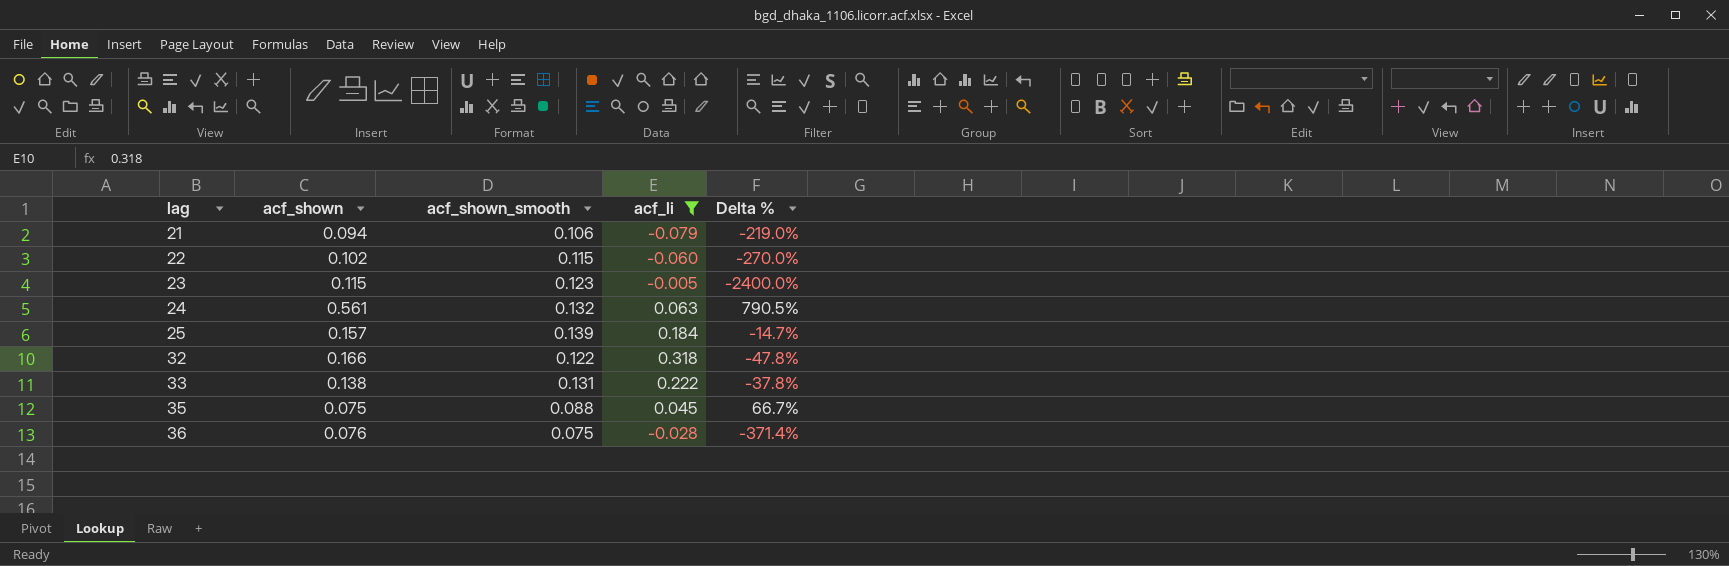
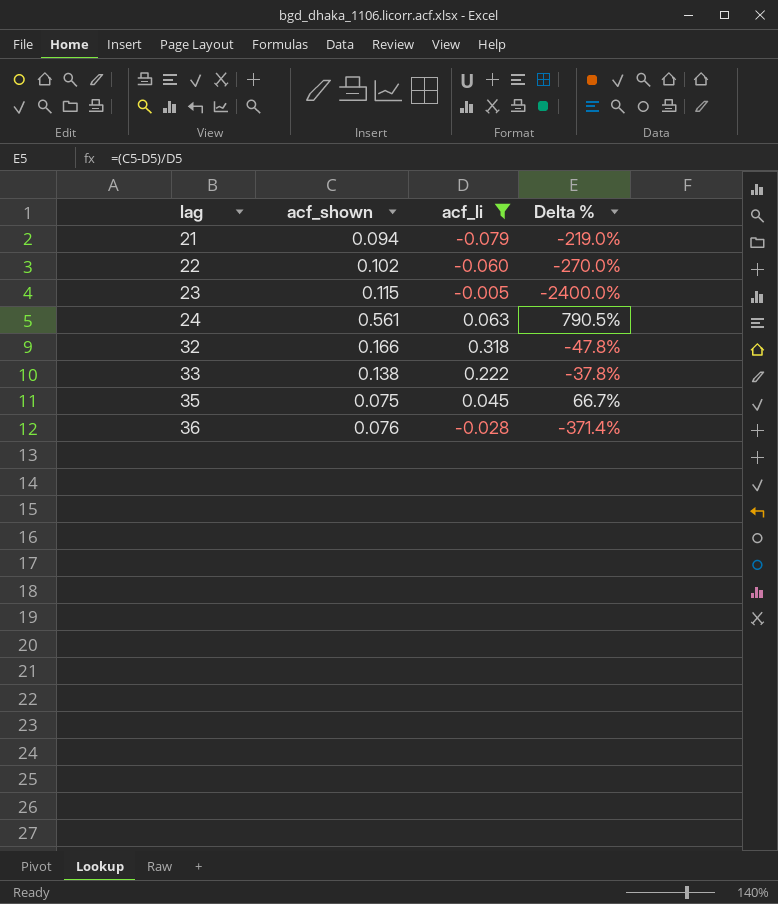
column acf_shown_smooth | position: 3 -> none
row 25: 0.157 | 0.139 | 0.184 | -14.7% -> none

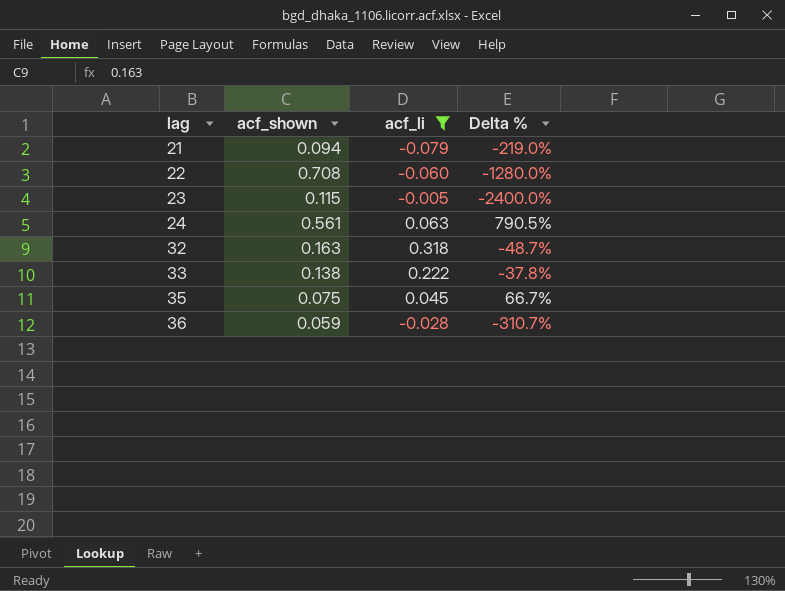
22 | acf_shown: 0.102 -> 0.708
22 | Delta %: -270.0% -> -1280.0%
32 | acf_shown: 0.166 -> 0.163
32 | Delta %: -47.8% -> -48.7%
36 | acf_shown: 0.076 -> 0.059
36 | Delta %: -371.4% -> -310.7%

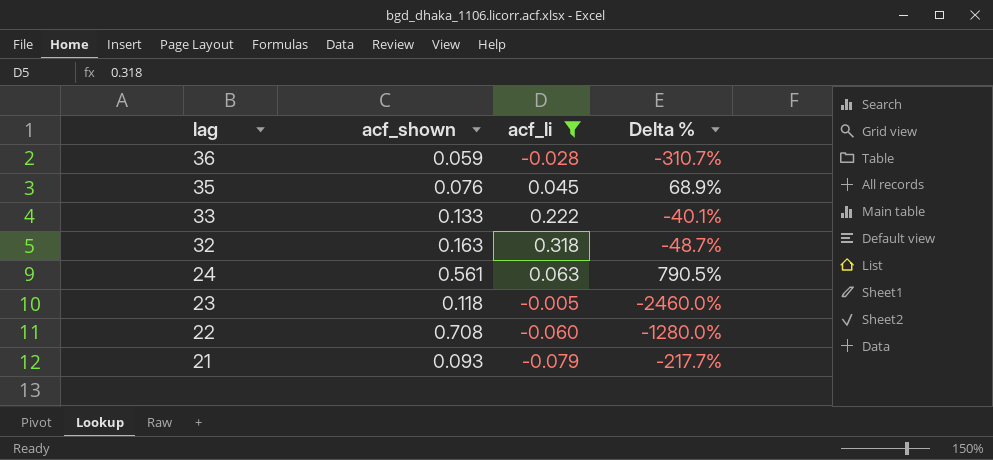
row order: lag ascending -> lag descending
35 | acf_shown: 0.075 -> 0.076
35 | Delta %: 66.7% -> 68.9%
33 | acf_shown: 0.138 -> 0.133
33 | Delta %: -37.8% -> -40.1%
23 | acf_shown: 0.115 -> 0.118
23 | Delta %: -2400.0% -> -2460.0%
21 | acf_shown: 0.094 -> 0.093
21 | Delta %: -219.0% -> -217.7%

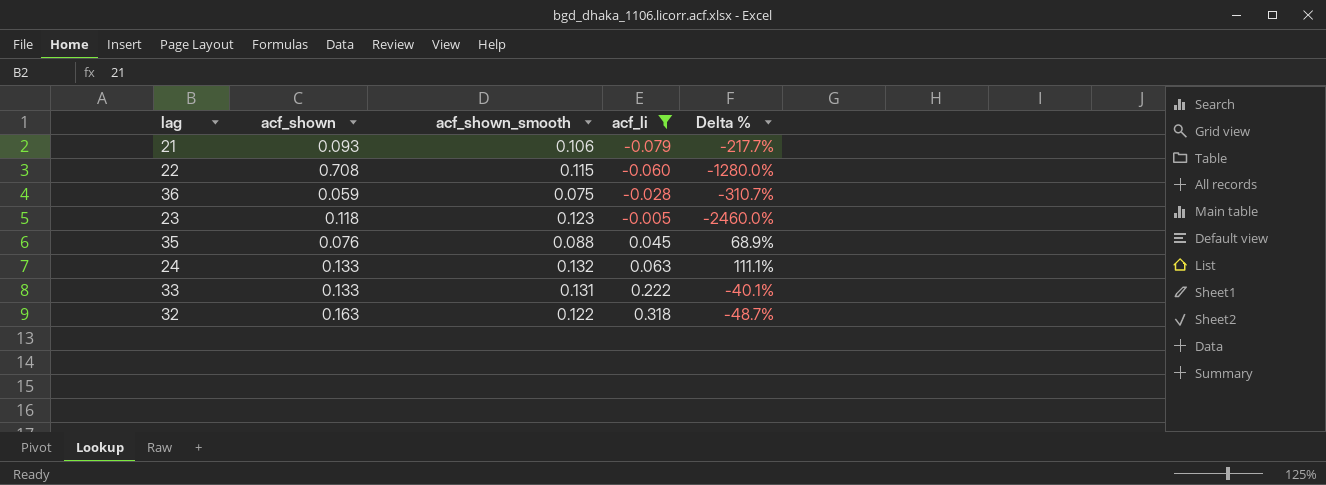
row order: lag descending -> acf_li ascending
column acf_shown_smooth | position: none -> 3
24 | acf_shown: 0.561 -> 0.133
24 | Delta %: 790.5% -> 111.1%

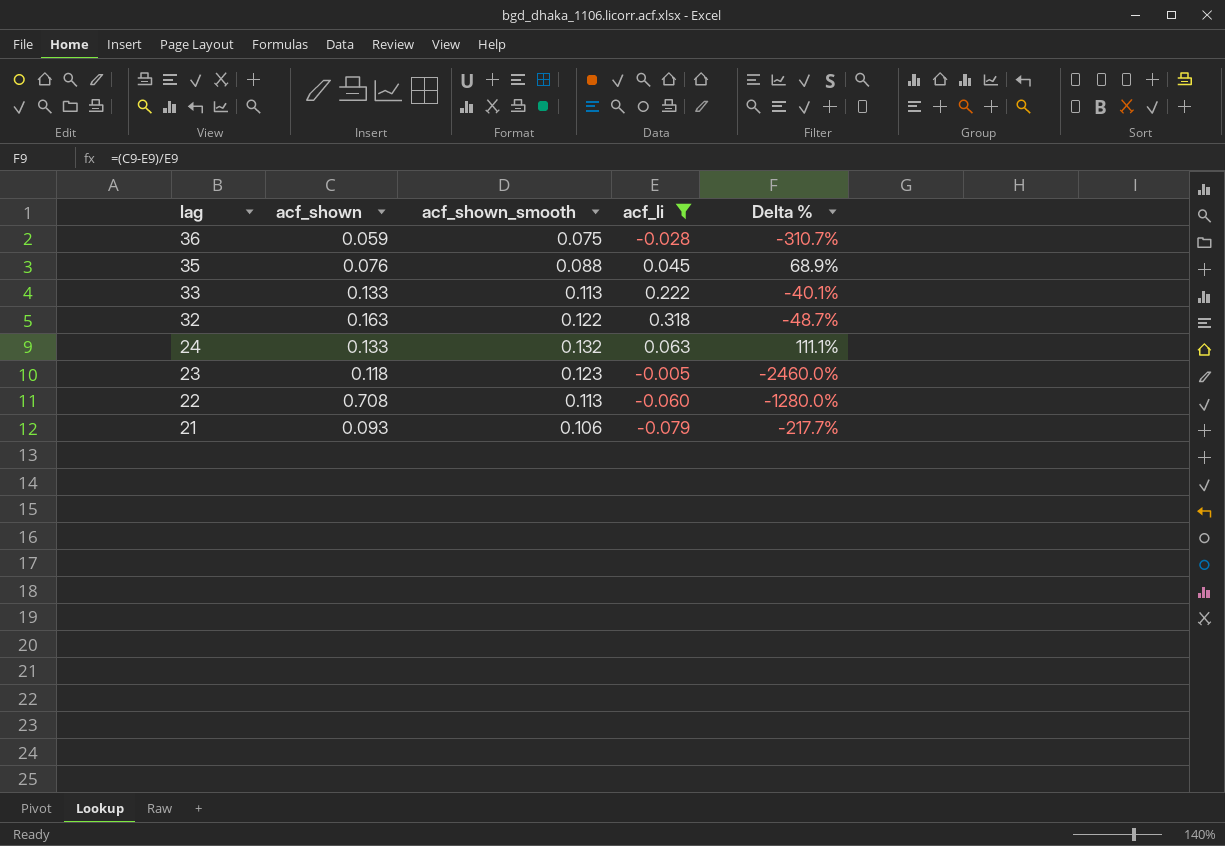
row order: acf_li ascending -> lag descending
33 | acf_shown_smooth: 0.131 -> 0.113
22 | acf_shown_smooth: 0.115 -> 0.113

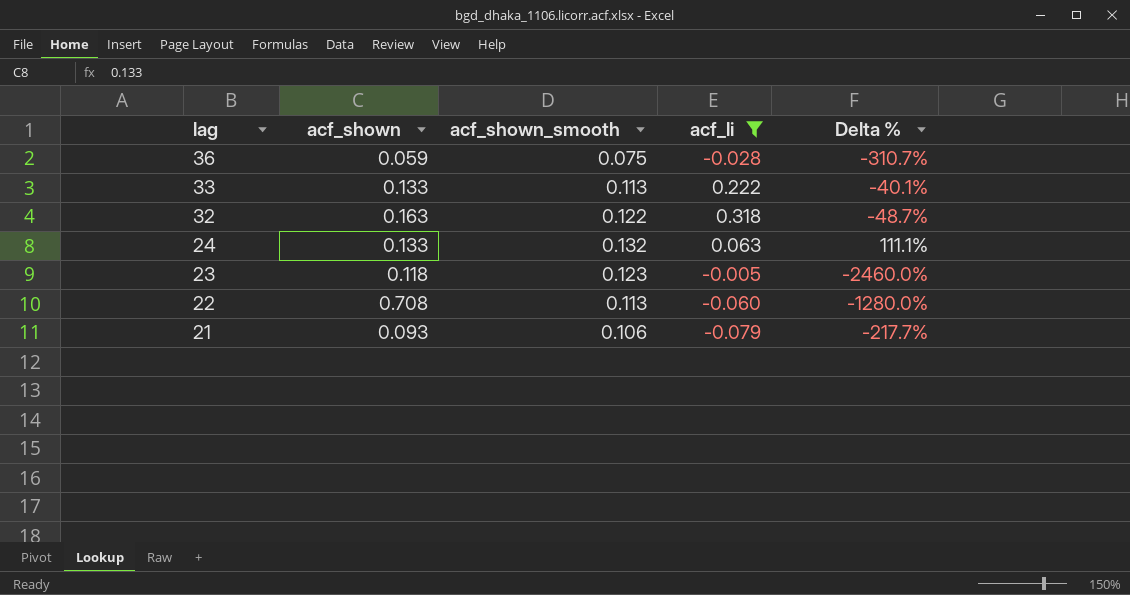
row 35: 0.076 | 0.088 | 0.045 | 68.9% -> none

